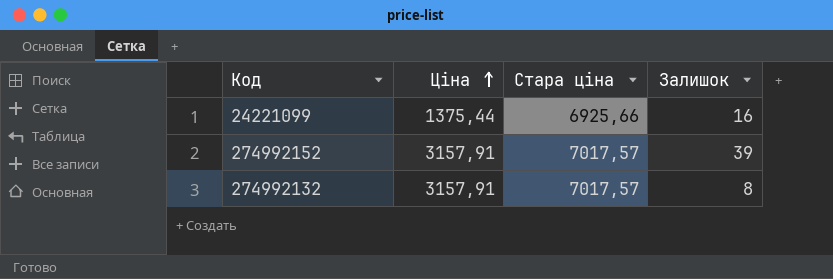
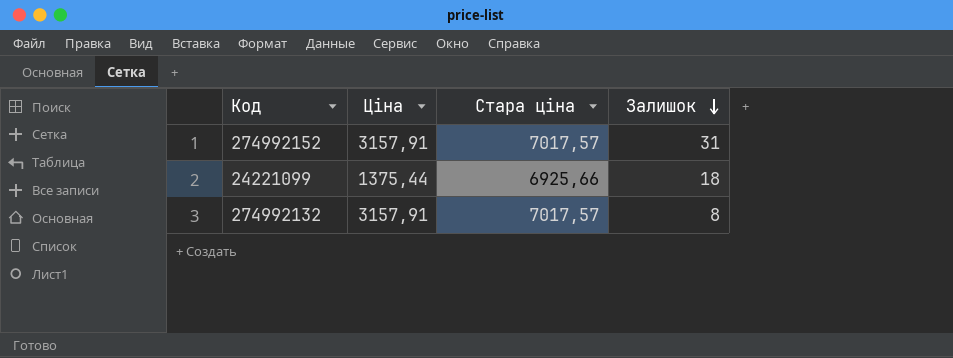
row order: Ціна ascending -> Залишок descending
274992152 | Залишок: 39 -> 31
24221099 | Залишок: 16 -> 18

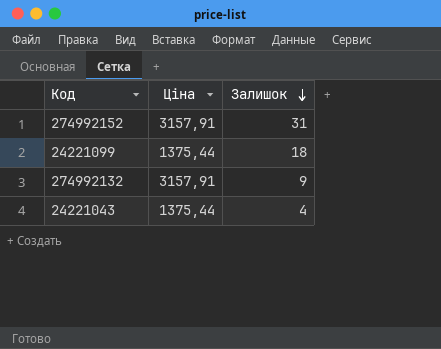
column Стара ціна | position: 3 -> none
274992132 | Залишок: 8 -> 9
row 24221043: none -> 1375,44 | 4

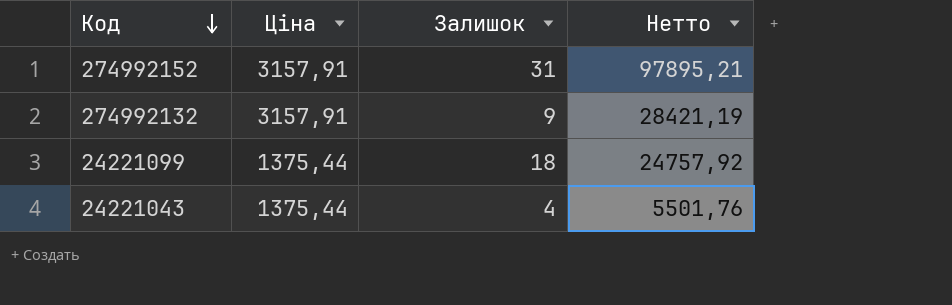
row order: Залишок descending -> Код descending
column Нетто | formula: none -> [Ціна] * [Залишок]

